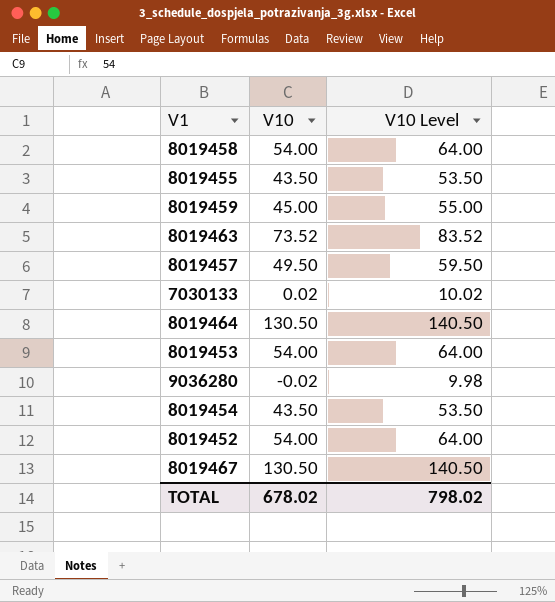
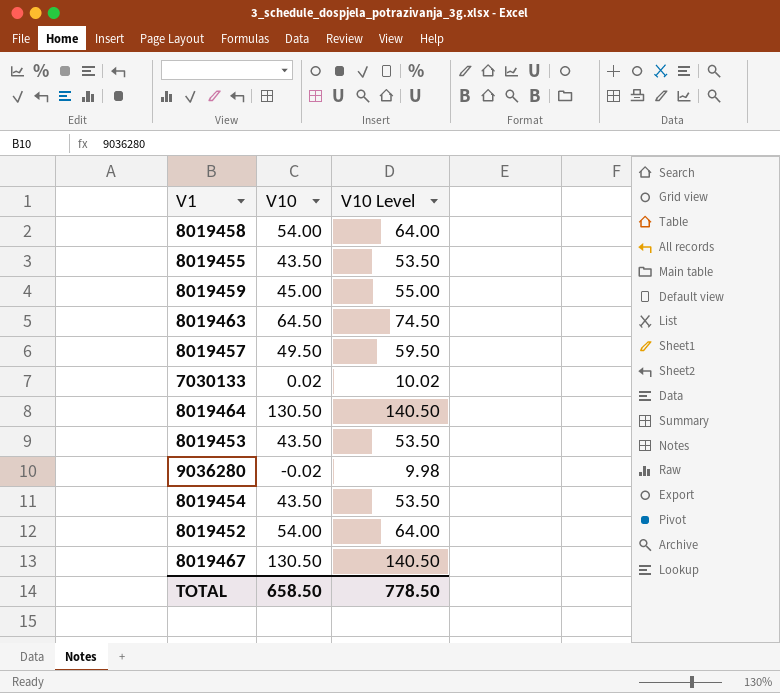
8019463 | V10: 73.52 -> 64.50
8019463 | V10 Level: 83.52 -> 74.50
8019453 | V10: 54.00 -> 43.50
8019453 | V10 Level: 64.00 -> 53.50
TOTAL | V10: 678.02 -> 658.50
TOTAL | V10 Level: 798.02 -> 778.50

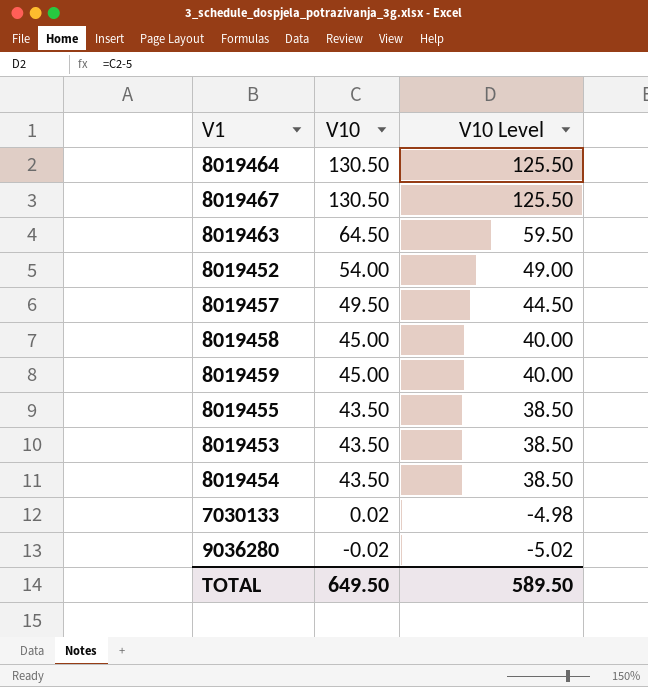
row order: none -> V10 descending
column V10 Level | formula: [V10] + 10 -> [V10] - 5
8019458 | V10: 54.00 -> 45.00
TOTAL | V10: 658.50 -> 649.50
TOTAL | V10 Level: 778.50 -> 589.50

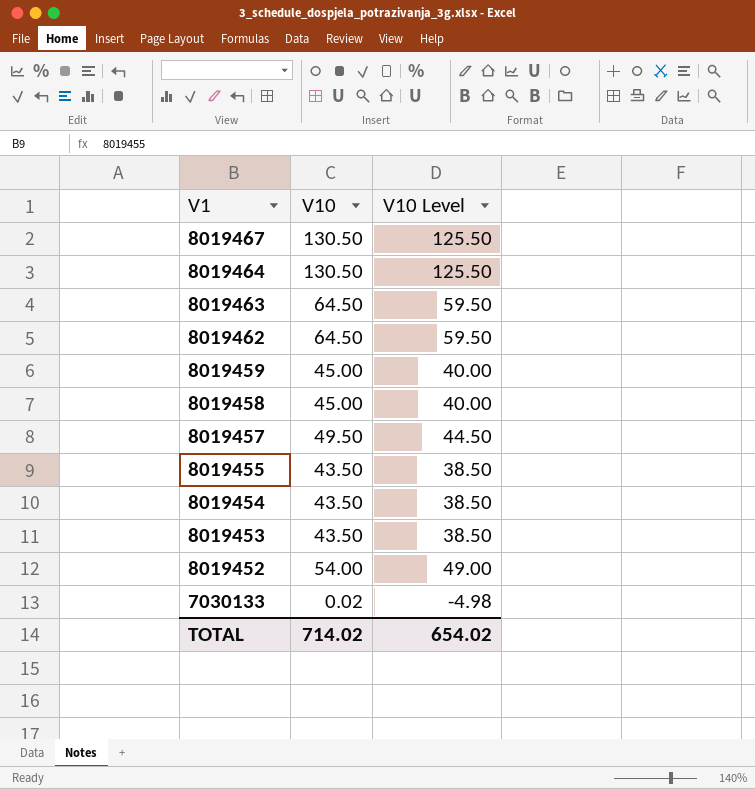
row order: V10 descending -> V1 descending
row 9036280: -0.02 | -5.02 -> none
row 8019462: none -> 64.50 | 59.50
TOTAL | V10: 649.50 -> 714.02
TOTAL | V10 Level: 589.50 -> 654.02

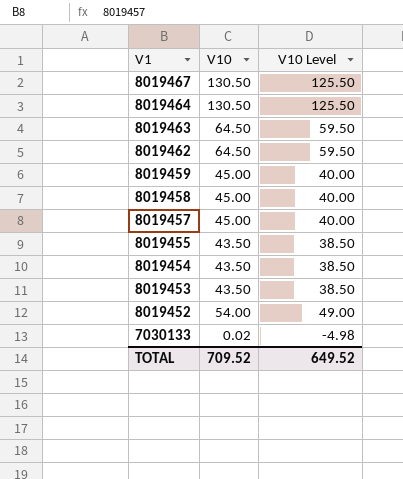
8019457 | V10: 49.50 -> 45.00
8019457 | V10 Level: 44.50 -> 40.00
TOTAL | V10: 714.02 -> 709.52
TOTAL | V10 Level: 654.02 -> 649.52

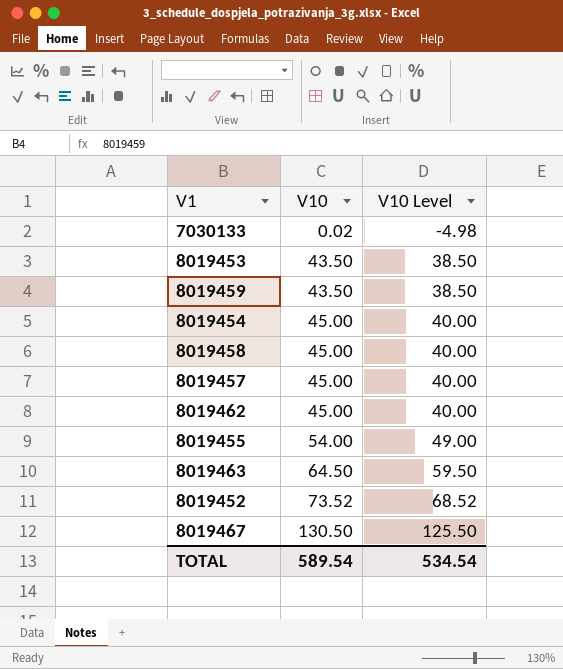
row order: V1 descending -> V10 ascending
row 8019464: 130.50 | 125.50 -> none
8019459 | V10: 45.00 -> 43.50
8019459 | V10 Level: 40.00 -> 38.50
8019454 | V10: 43.50 -> 45.00
8019454 | V10 Level: 38.50 -> 40.00
8019462 | V10: 64.50 -> 45.00
8019462 | V10 Level: 59.50 -> 40.00
8019455 | V10: 43.50 -> 54.00
8019455 | V10 Level: 38.50 -> 49.00
8019452 | V10: 54.00 -> 73.52
8019452 | V10 Level: 49.00 -> 68.52
TOTAL | V10: 709.52 -> 589.54
TOTAL | V10 Level: 649.52 -> 534.54

